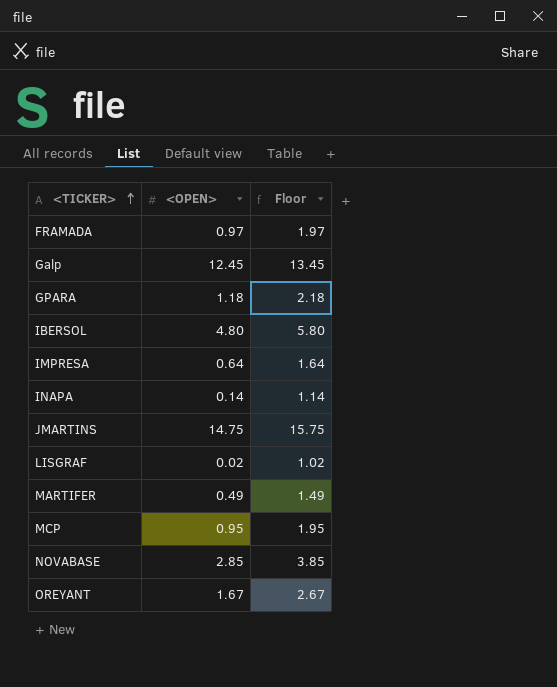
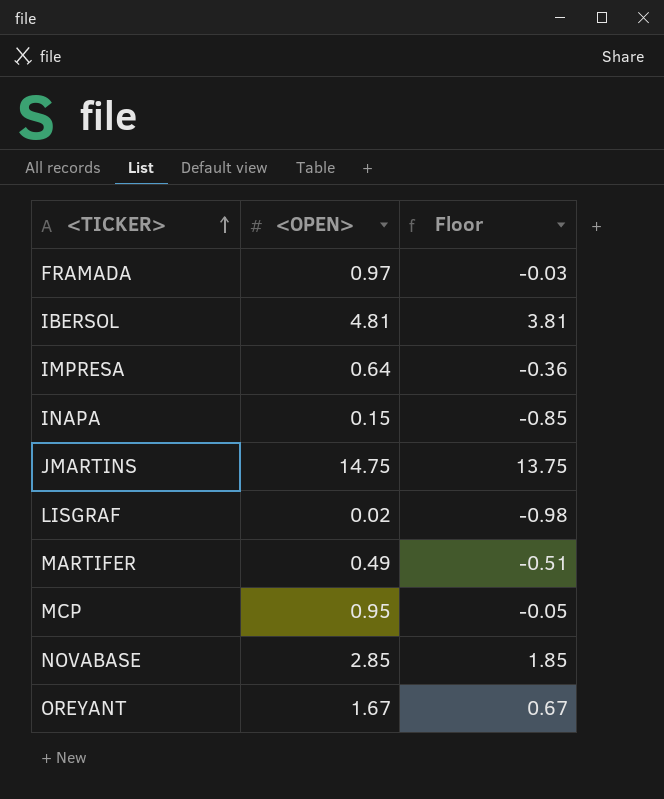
column Floor | formula: [<OPEN>] + 1 -> [<OPEN>] - 1
row Galp: 12.45 | 13.45 -> none
row GPARA: 1.18 | 2.18 -> none
IBERSOL | <OPEN>: 4.80 -> 4.81
INAPA | <OPEN>: 0.14 -> 0.15

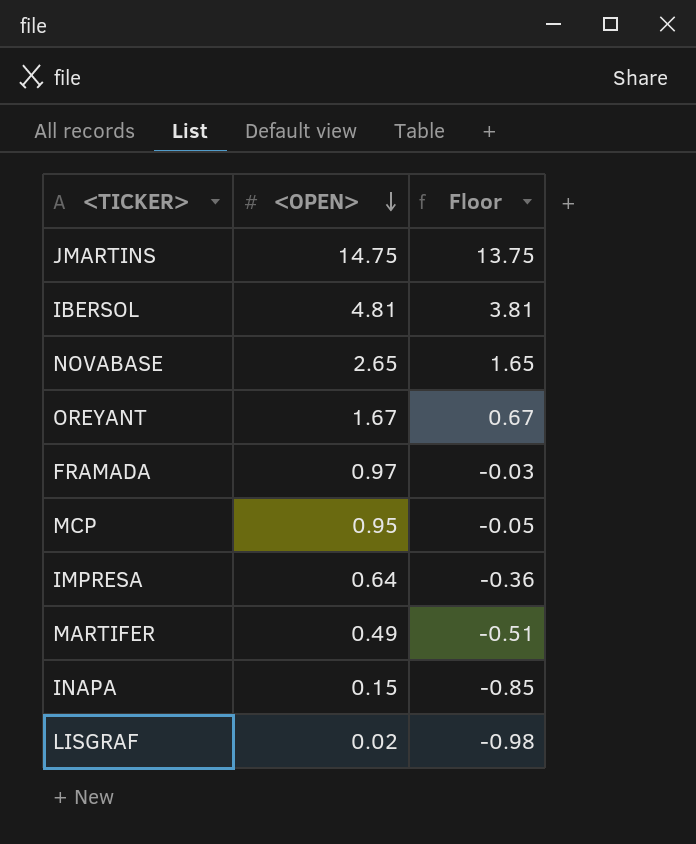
row order: <TICKER> ascending -> <OPEN> descending
NOVABASE | <OPEN>: 2.85 -> 2.65
NOVABASE | Floor: 1.85 -> 1.65

